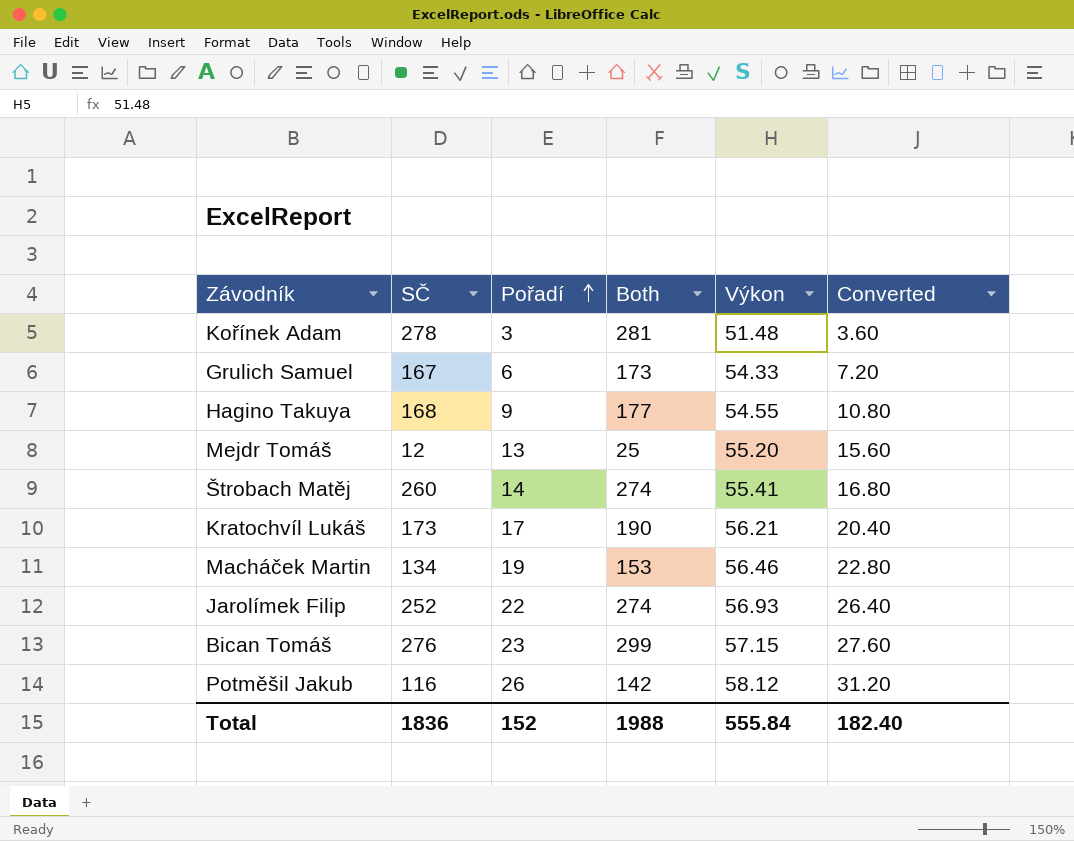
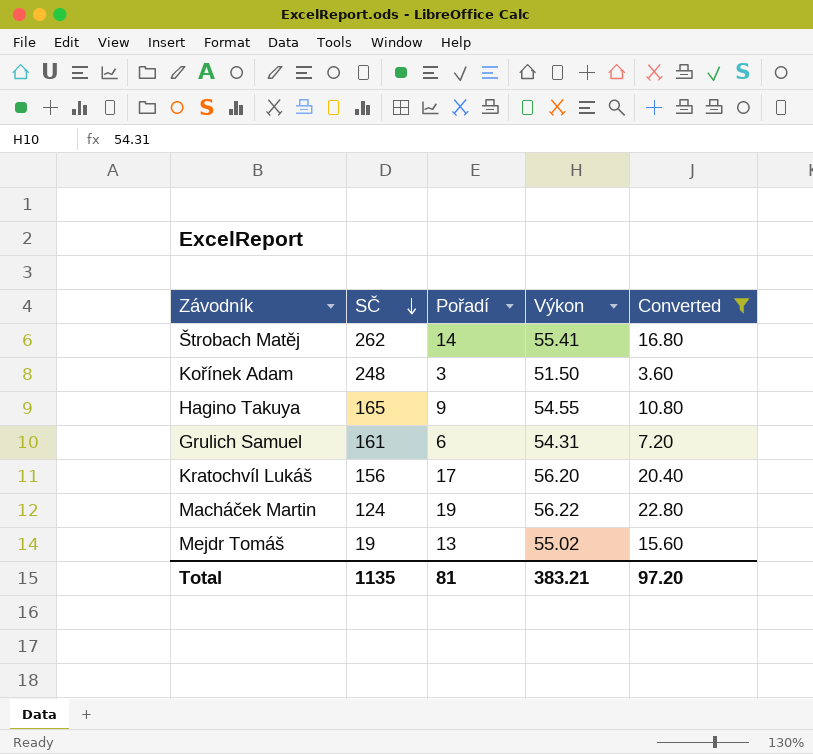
filter: none -> Converted <= 22.80
row order: Pořadí ascending -> SČ descending
column Both | formula: [SČ] + [Pořadí] -> none
Štrobach Matěj | SČ: 260 -> 262
Kořínek Adam | SČ: 278 -> 248
Kořínek Adam | Výkon: 51.48 -> 51.50
Hagino Takuya | SČ: 168 -> 165
Grulich Samuel | SČ: 167 -> 161
Grulich Samuel | Výkon: 54.33 -> 54.31
Kratochvíl Lukáš | SČ: 173 -> 156
Kratochvíl Lukáš | Výkon: 56.21 -> 56.20
Macháček Martin | SČ: 134 -> 124
Macháček Martin | Výkon: 56.46 -> 56.22
Mejdr Tomáš | SČ: 12 -> 19
Mejdr Tomáš | Výkon: 55.20 -> 55.02
Total | SČ: 1836 -> 1135
Total | Pořadí: 152 -> 81
Total | Výkon: 555.84 -> 383.21
Total | Converted: 182.40 -> 97.20

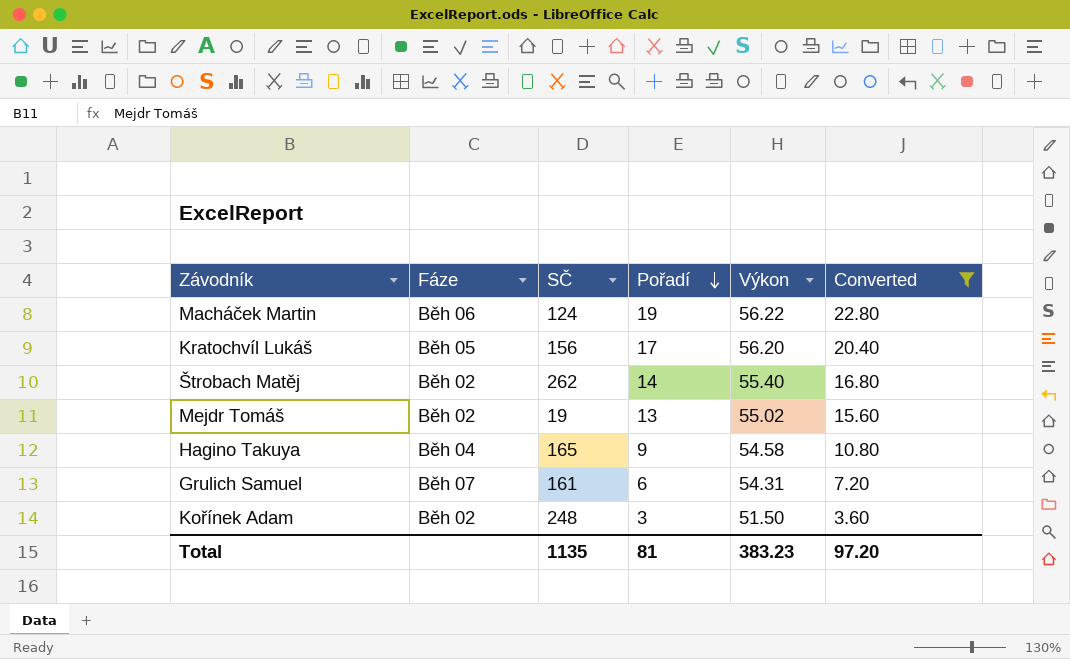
row order: SČ descending -> Pořadí descending
column Fáze | position: none -> 2
Štrobach Matěj | Výkon: 55.41 -> 55.40
Hagino Takuya | Výkon: 54.55 -> 54.58
Total | Výkon: 383.21 -> 383.23

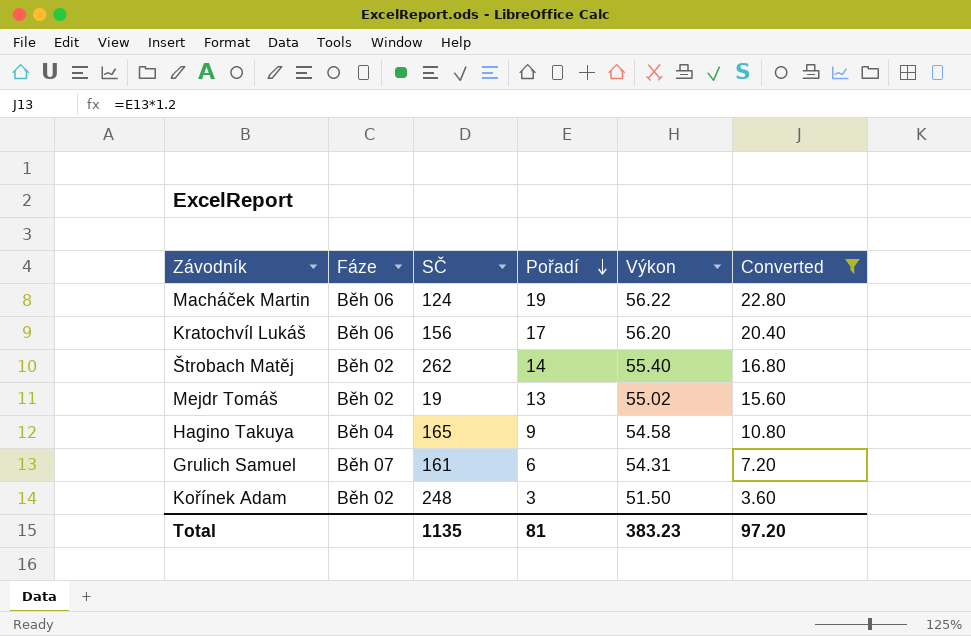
Kratochvíl Lukáš | Fáze: Běh 05 -> Běh 06

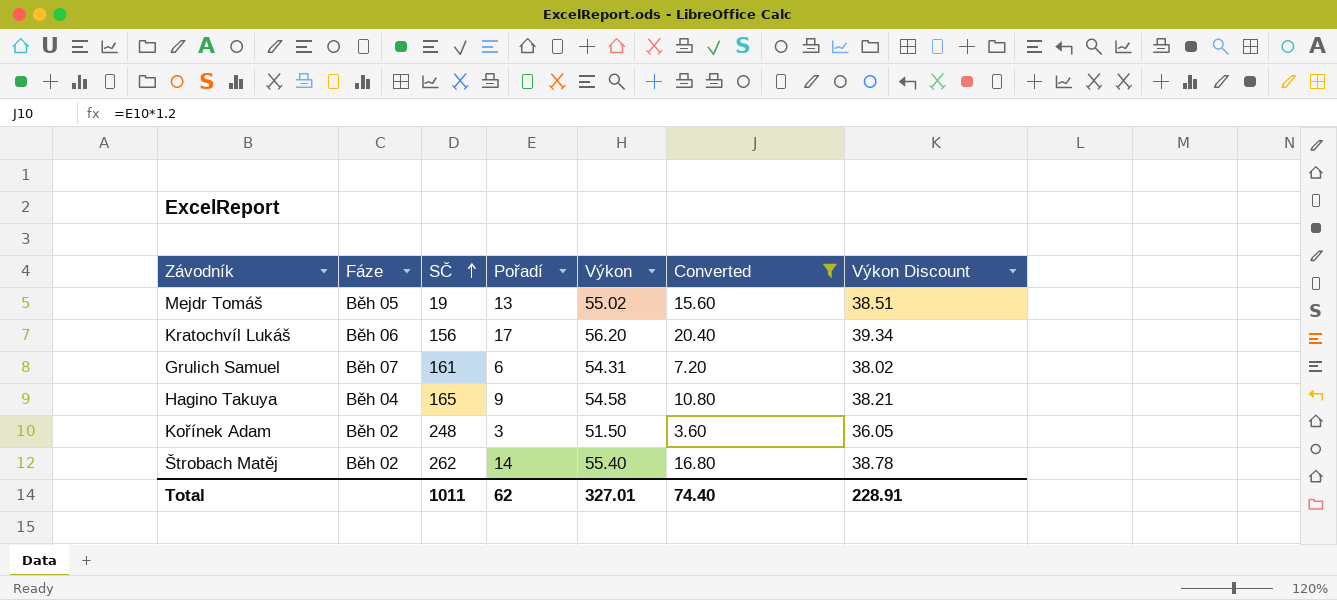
row order: Pořadí descending -> SČ ascending
column Výkon Discount | formula: none -> [Výkon] * 0.7
row Macháček Martin: Běh 06 | 124 | 19 | 56.22 | 22.80 -> none
Mejdr Tomáš | Fáze: Běh 02 -> Běh 05
Total | SČ: 1135 -> 1011
Total | Pořadí: 81 -> 62
Total | Výkon: 383.23 -> 327.01
Total | Converted: 97.20 -> 74.40

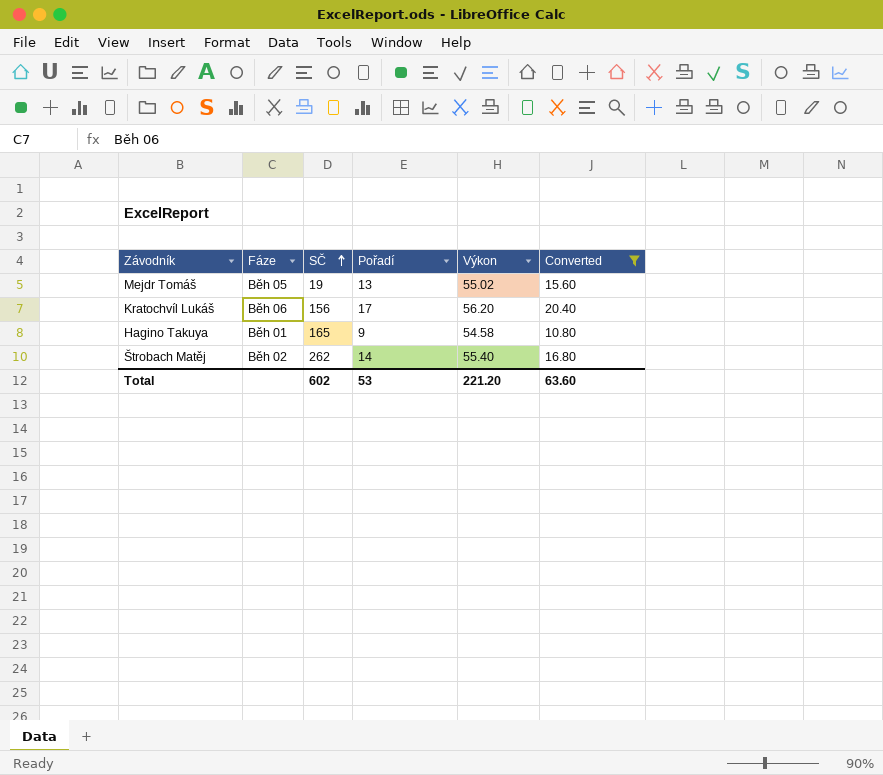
column Výkon Discount | formula: [Výkon] * 0.7 -> none
row Grulich Samuel: Běh 07 | 161 | 6 | 54.31 | 7.20 | 38.02 -> none
row Kořínek Adam: Běh 02 | 248 | 3 | 51.50 | 3.60 | 36.05 -> none
Hagino Takuya | Fáze: Běh 04 -> Běh 01
Total | SČ: 1011 -> 602
Total | Pořadí: 62 -> 53
Total | Výkon: 327.01 -> 221.20
Total | Converted: 74.40 -> 63.60

